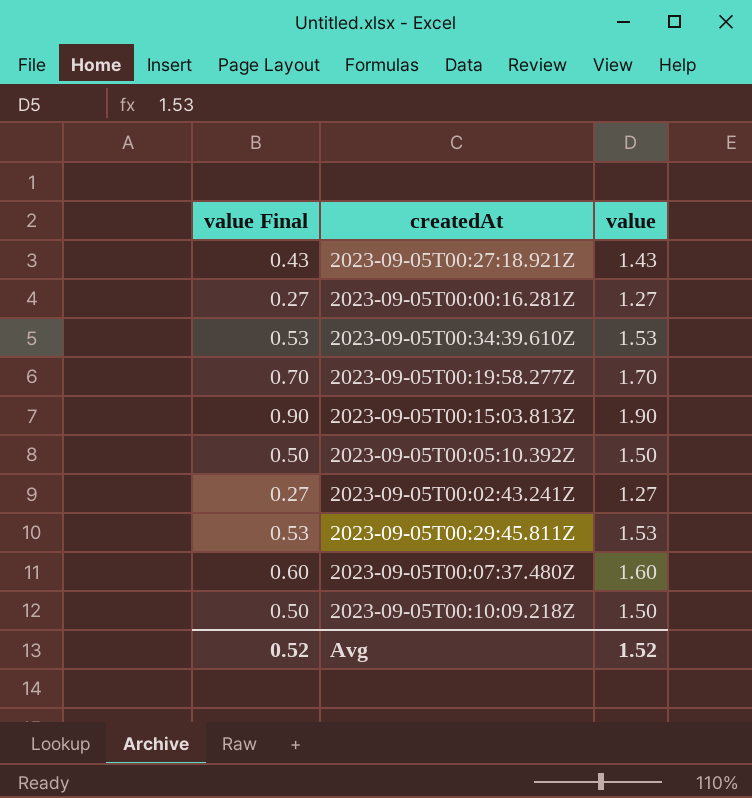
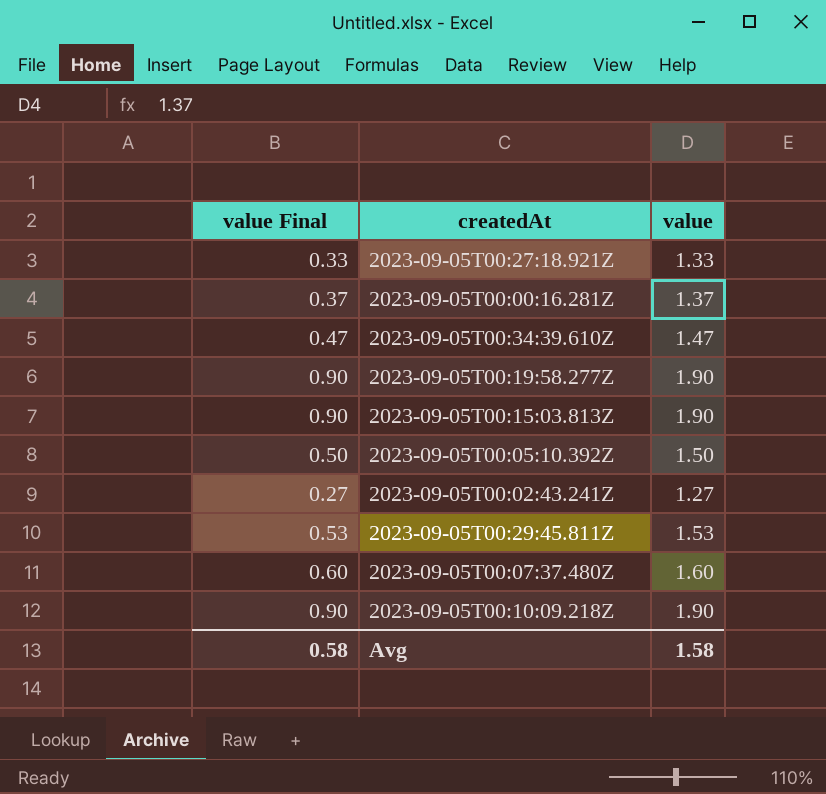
2023-09-05T00:27:18.921Z | value Final: 0.43 -> 0.33
2023-09-05T00:27:18.921Z | value: 1.43 -> 1.33
2023-09-05T00:00:16.281Z | value Final: 0.27 -> 0.37
2023-09-05T00:00:16.281Z | value: 1.27 -> 1.37
2023-09-05T00:34:39.610Z | value Final: 0.53 -> 0.47
2023-09-05T00:34:39.610Z | value: 1.53 -> 1.47
2023-09-05T00:19:58.277Z | value Final: 0.70 -> 0.90
2023-09-05T00:19:58.277Z | value: 1.70 -> 1.90
2023-09-05T00:10:09.218Z | value Final: 0.50 -> 0.90
2023-09-05T00:10:09.218Z | value: 1.50 -> 1.90
Avg | value Final: 0.52 -> 0.58
Avg | value: 1.52 -> 1.58

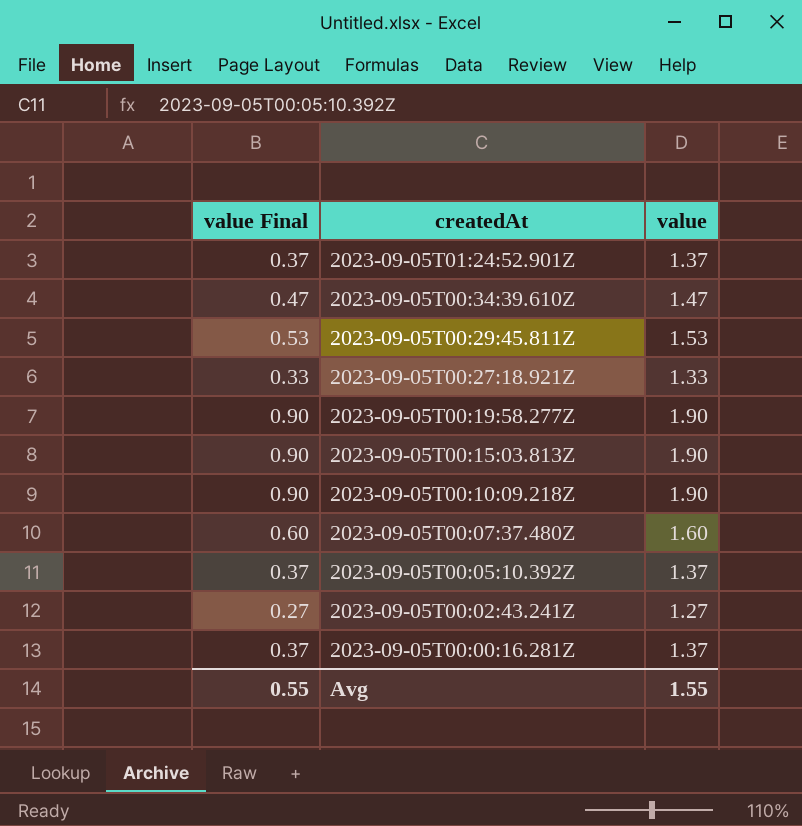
row order: none -> createdAt descending
row 2023-09-05T01:24:52.901Z: none -> 0.37 | 1.37
2023-09-05T00:05:10.392Z | value Final: 0.50 -> 0.37
2023-09-05T00:05:10.392Z | value: 1.50 -> 1.37
Avg | value Final: 0.58 -> 0.55
Avg | value: 1.58 -> 1.55

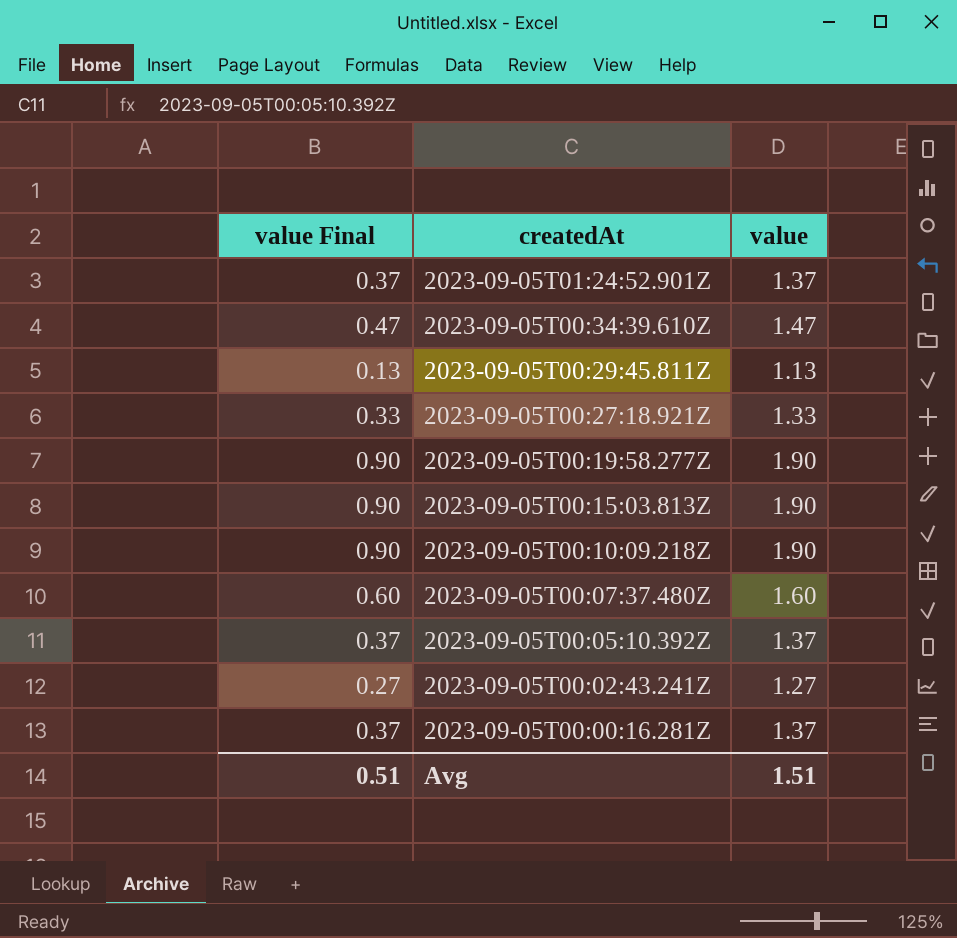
2023-09-05T00:29:45.811Z | value Final: 0.53 -> 0.13
2023-09-05T00:29:45.811Z | value: 1.53 -> 1.13
Avg | value Final: 0.55 -> 0.51
Avg | value: 1.55 -> 1.51

